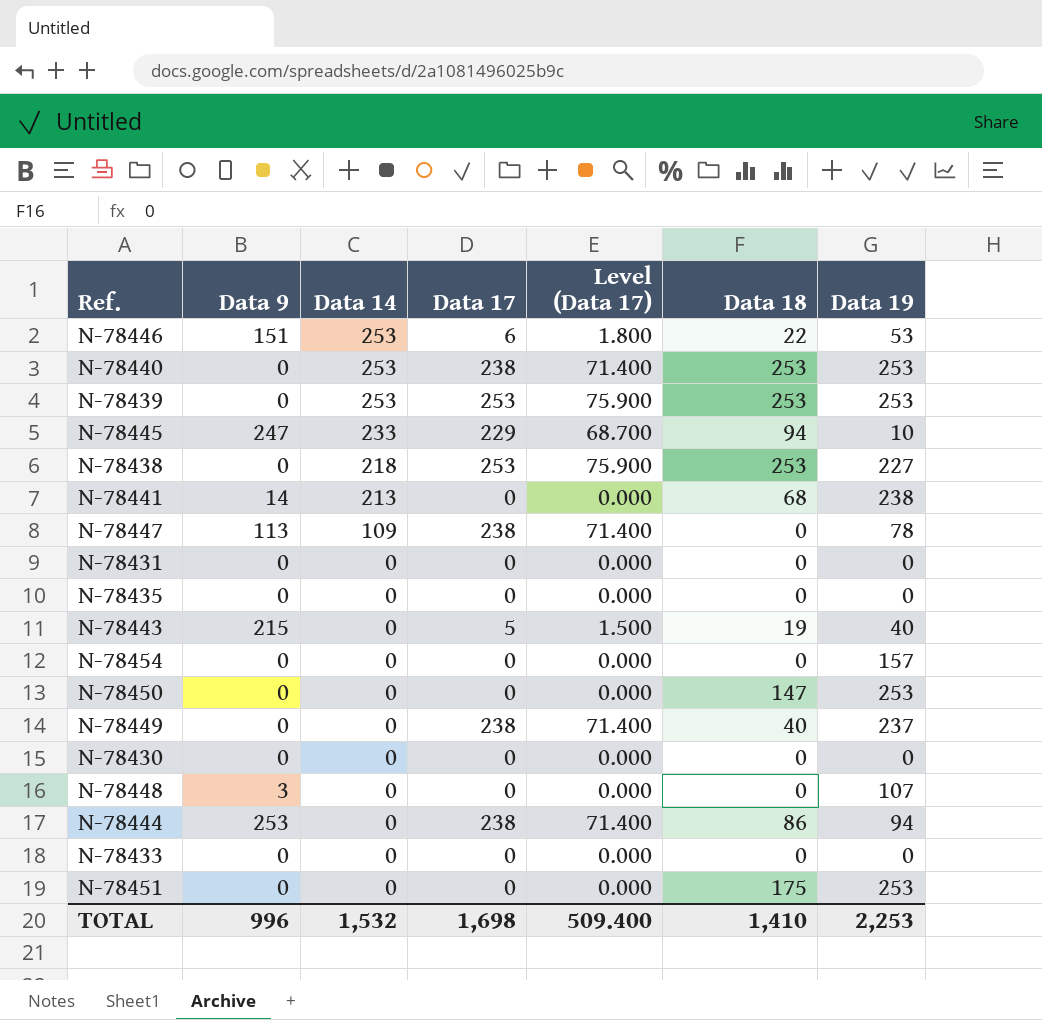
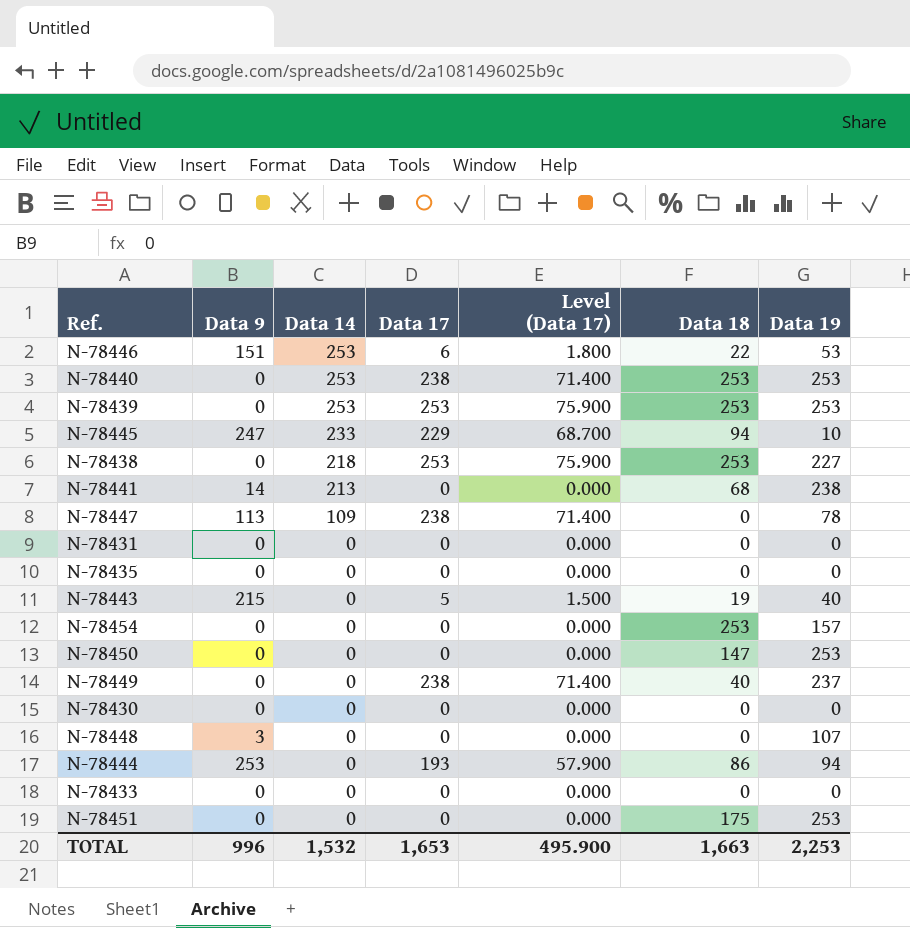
N-78454 | Data 18: 0 -> 253
N-78444 | Data 17: 238 -> 193
N-78444 | Level (Data 17): 71.400 -> 57.900
TOTAL | Data 17: 1,698 -> 1,653
TOTAL | Level (Data 17): 509.400 -> 495.900
TOTAL | Data 18: 1,410 -> 1,663

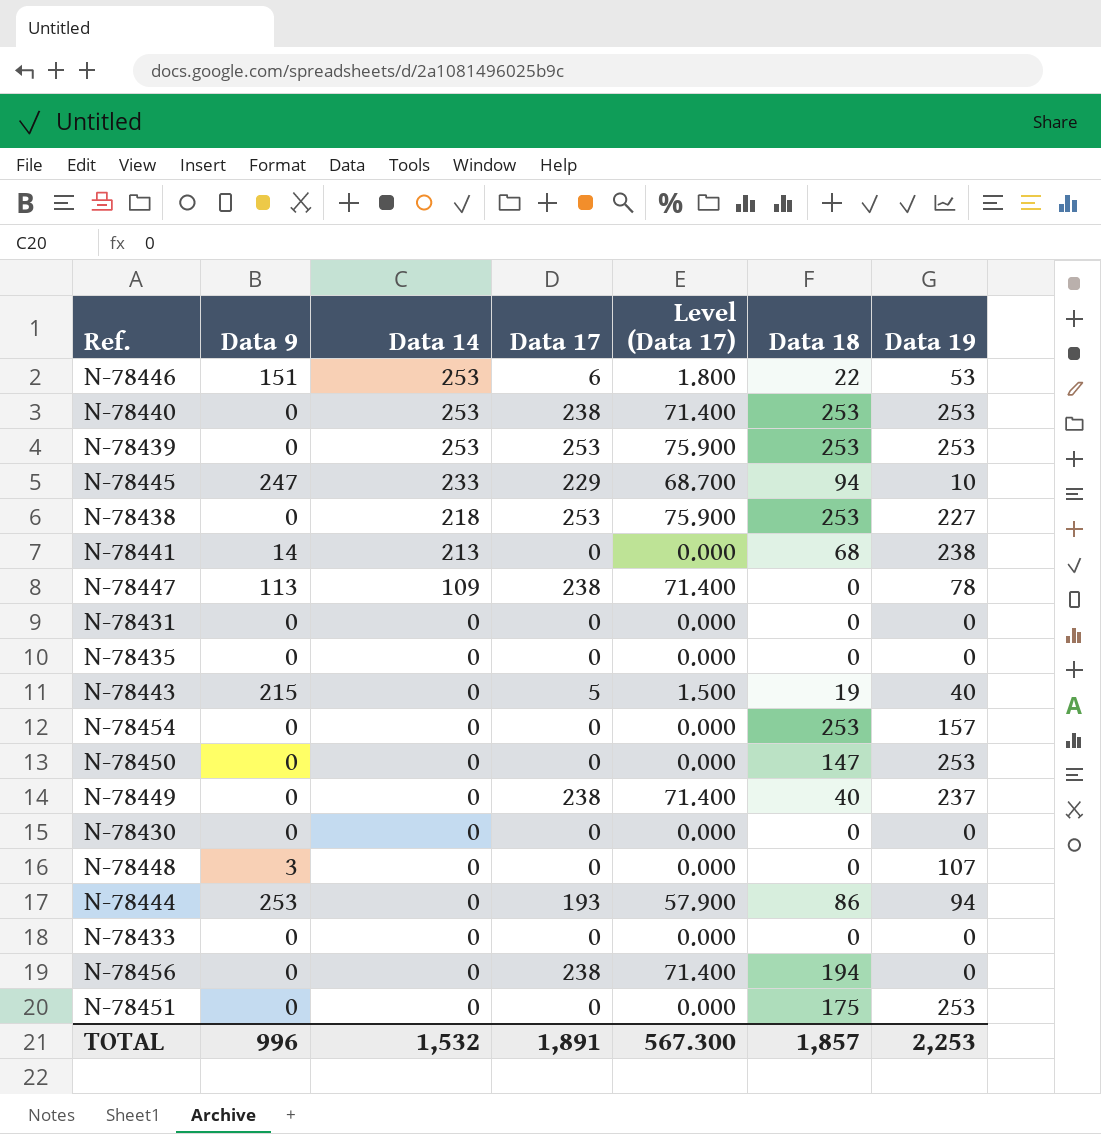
row N-78456: none -> 0 | 0 | 238 | 71.400 | 194 | 0
TOTAL | Data 17: 1,653 -> 1,891
TOTAL | Level (Data 17): 495.900 -> 567.300
TOTAL | Data 18: 1,663 -> 1,857

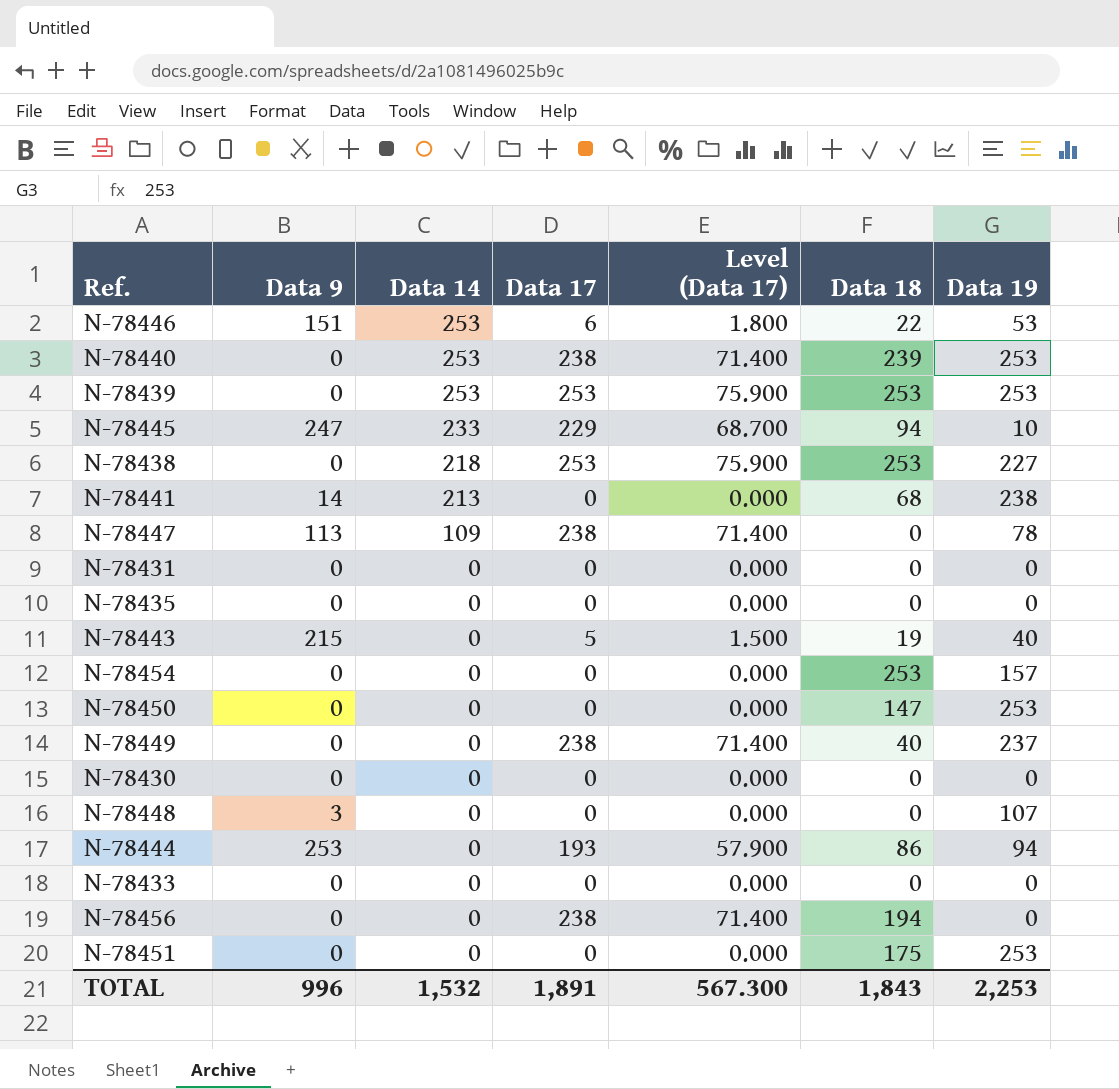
N-78440 | Data 18: 253 -> 239
TOTAL | Data 18: 1,857 -> 1,843

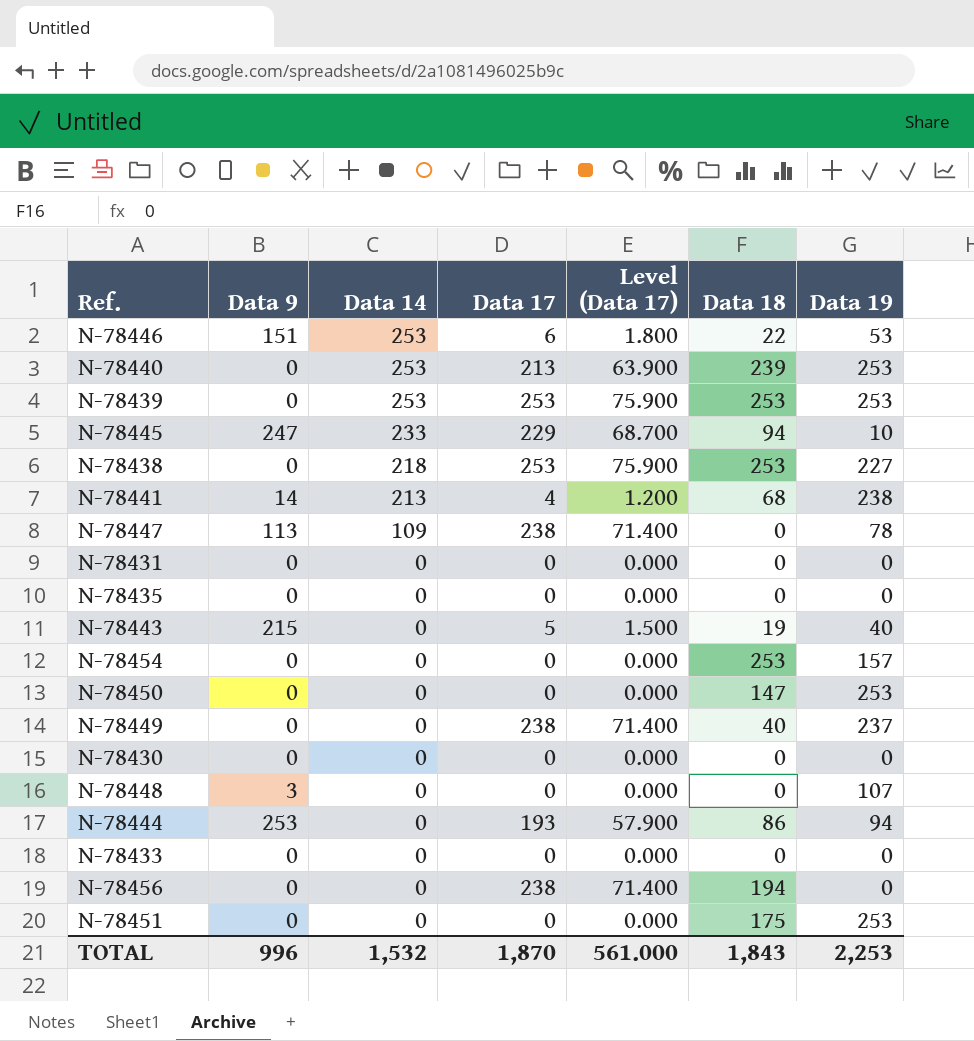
N-78440 | Data 17: 238 -> 213
N-78440 | Level (Data 17): 71.400 -> 63.900
N-78441 | Data 17: 0 -> 4
N-78441 | Level (Data 17): 0.000 -> 1.200
TOTAL | Data 17: 1,891 -> 1,870
TOTAL | Level (Data 17): 567.300 -> 561.000

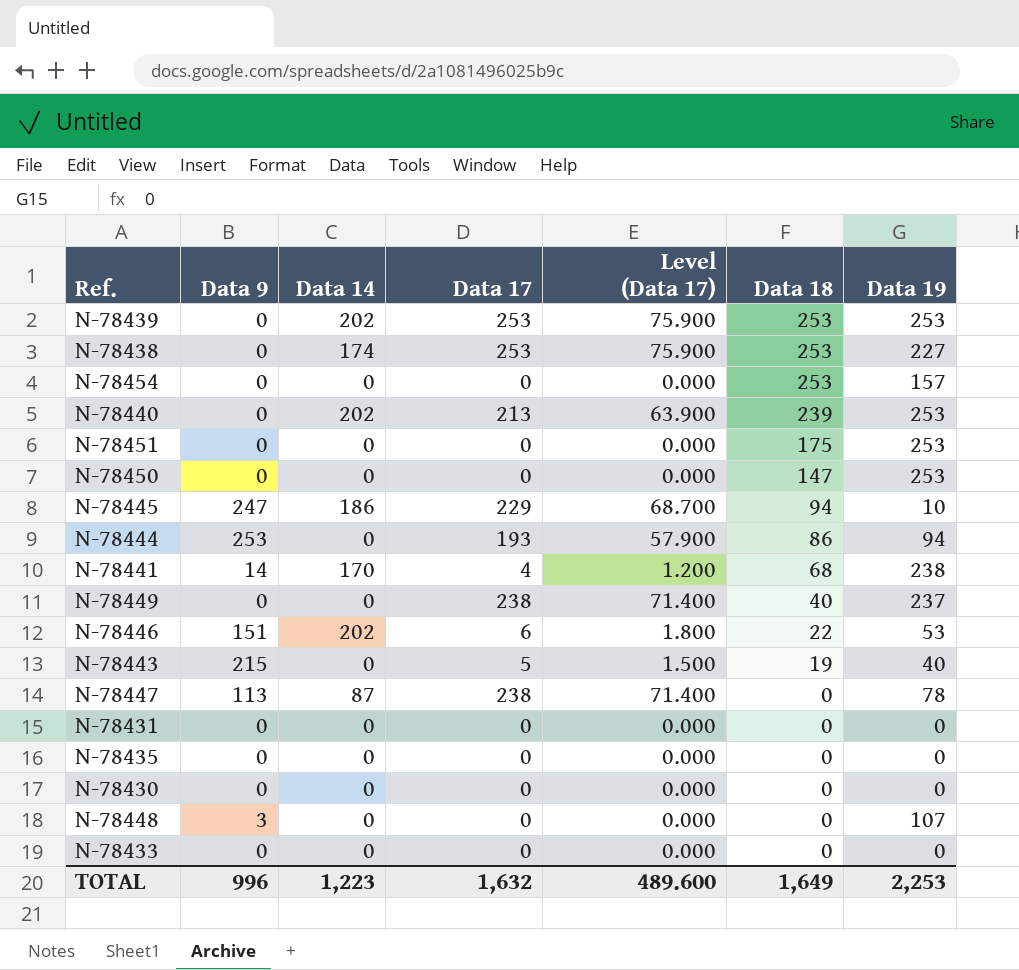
row order: Data 14 descending -> Data 18 descending
row N-78456: 0 | 0 | 238 | 71.400 | 194 | 0 -> none
N-78439 | Data 14: 253 -> 202
N-78438 | Data 14: 218 -> 174
N-78440 | Data 14: 253 -> 202
N-78445 | Data 14: 233 -> 186
N-78441 | Data 14: 213 -> 170
N-78446 | Data 14: 253 -> 202
N-78447 | Data 14: 109 -> 87
TOTAL | Data 14: 1,532 -> 1,223
TOTAL | Data 17: 1,870 -> 1,632
TOTAL | Level (Data 17): 561.000 -> 489.600
TOTAL | Data 18: 1,843 -> 1,649

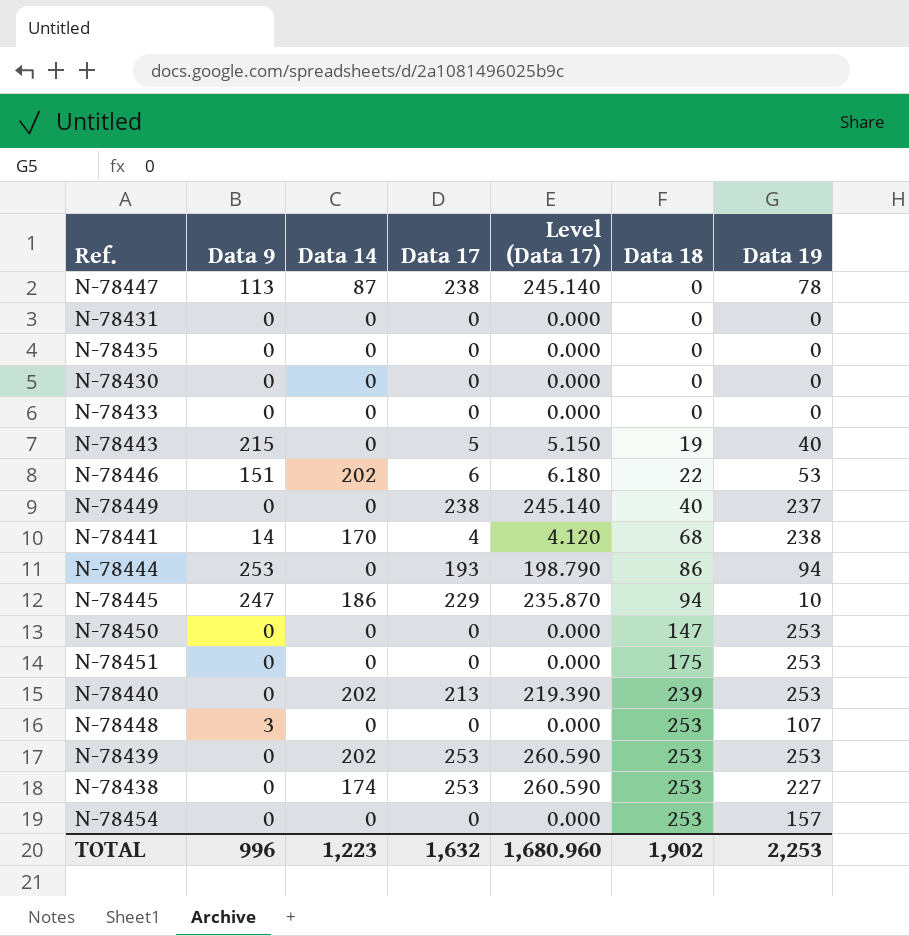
row order: Data 18 descending -> Data 18 ascending
column Level (Data 17) | formula: [Data 17] * 0.3 -> [Data 17] * 1.03
N-78448 | Data 18: 0 -> 253
TOTAL | Level (Data 17): 489.600 -> 1,680.960
TOTAL | Data 18: 1,649 -> 1,902

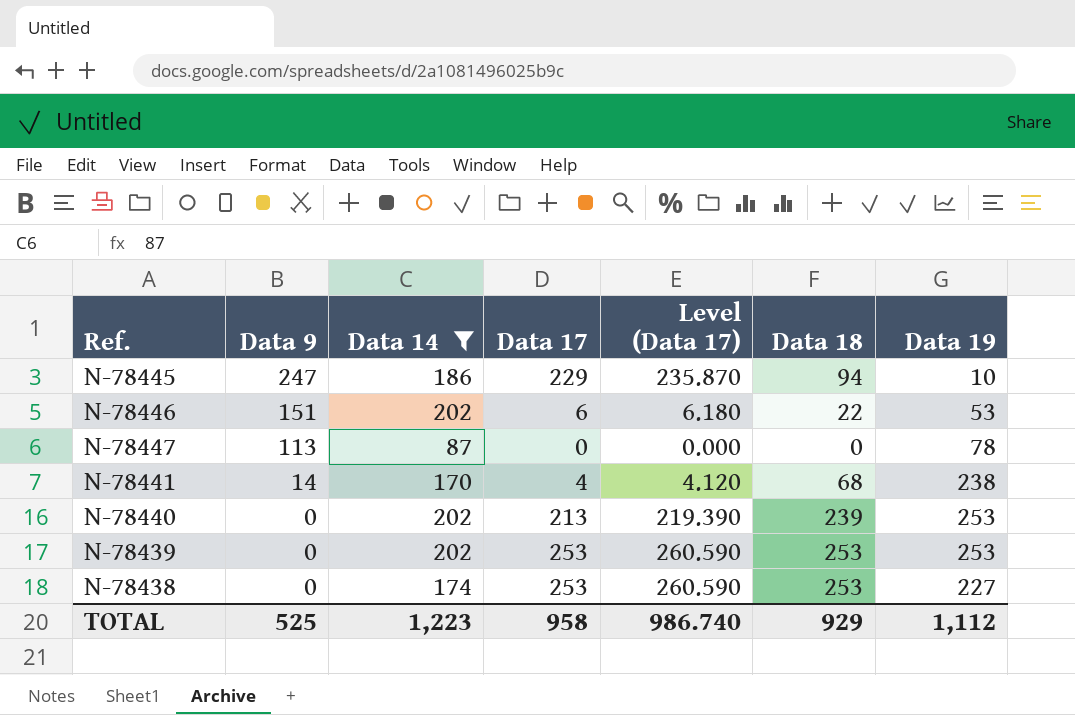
filter: none -> Data 14 != 0
row order: Data 18 ascending -> Data 9 descending
N-78447 | Data 17: 238 -> 0
N-78447 | Level (Data 17): 245.140 -> 0.000
TOTAL | Data 9: 996 -> 525
TOTAL | Data 17: 1,632 -> 958
TOTAL | Level (Data 17): 1,680.960 -> 986.740
TOTAL | Data 18: 1,902 -> 929
TOTAL | Data 19: 2,253 -> 1,112

